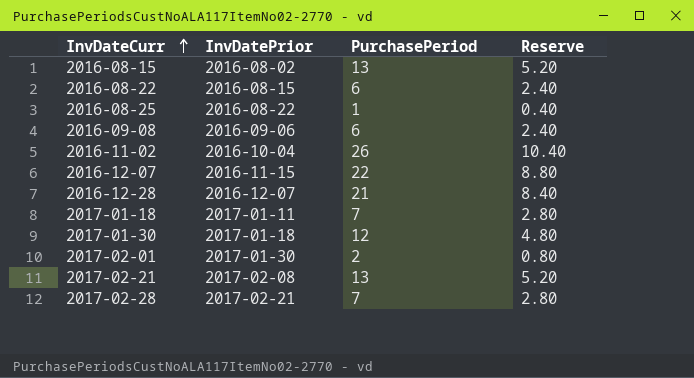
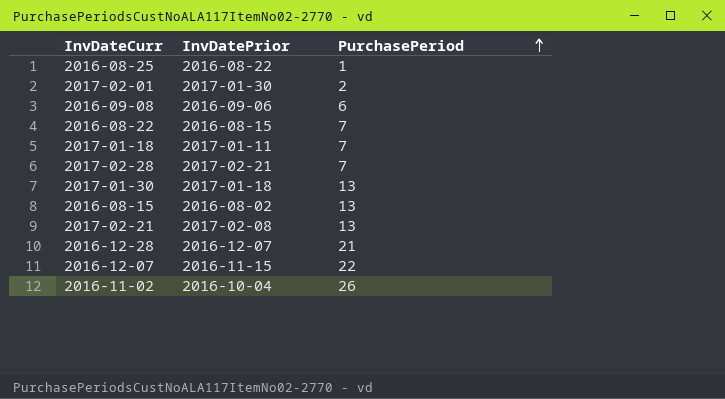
row order: InvDateCurr ascending -> PurchasePeriod ascending
column Reserve | formula: [PurchasePeriod] * 0.4 -> none
2016-08-22 | PurchasePeriod: 6 -> 7
2017-01-30 | PurchasePeriod: 12 -> 13

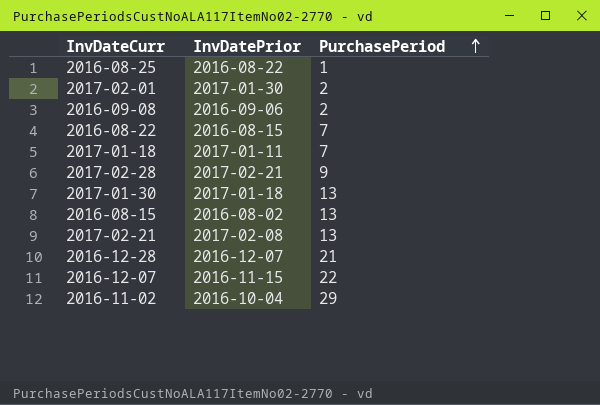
2016-09-08 | PurchasePeriod: 6 -> 2
2017-02-28 | PurchasePeriod: 7 -> 9
2016-11-02 | PurchasePeriod: 26 -> 29

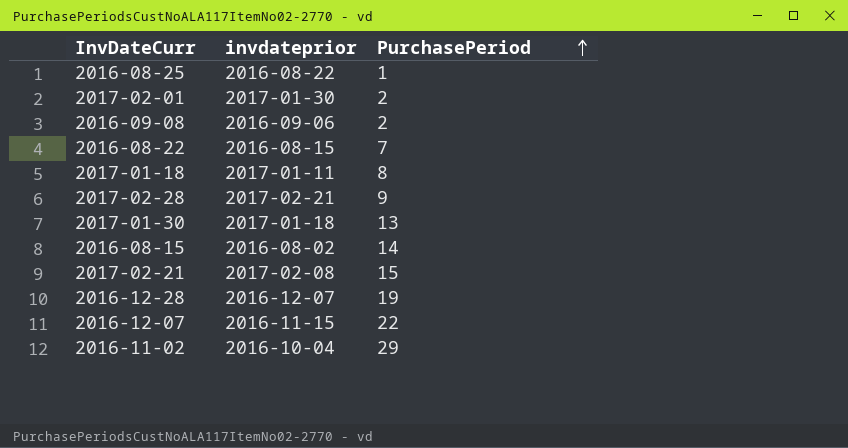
column name: InvDatePrior -> invdateprior
2017-01-18 | PurchasePeriod: 7 -> 8
2016-08-15 | PurchasePeriod: 13 -> 14
2017-02-21 | PurchasePeriod: 13 -> 15
2016-12-28 | PurchasePeriod: 21 -> 19

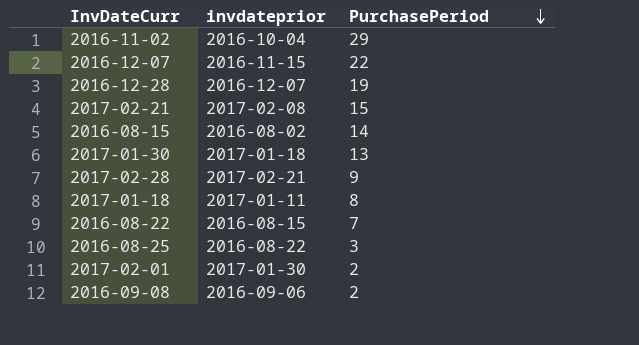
row order: PurchasePeriod ascending -> PurchasePeriod descending
2016-08-25 | PurchasePeriod: 1 -> 3

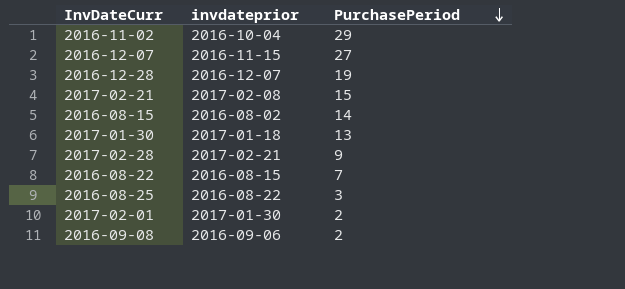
row 2017-01-18: 2017-01-11 | 8 -> none
2016-12-07 | PurchasePeriod: 22 -> 27

